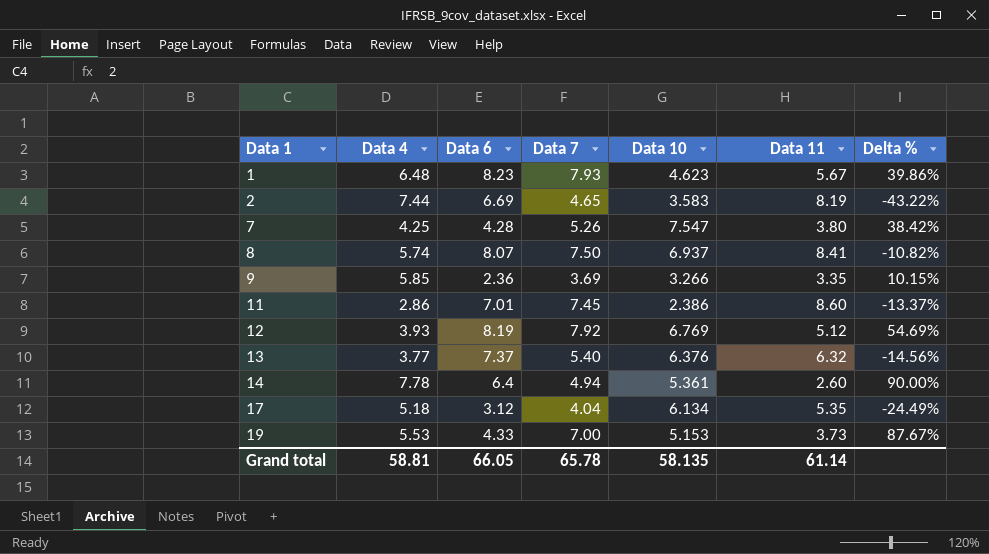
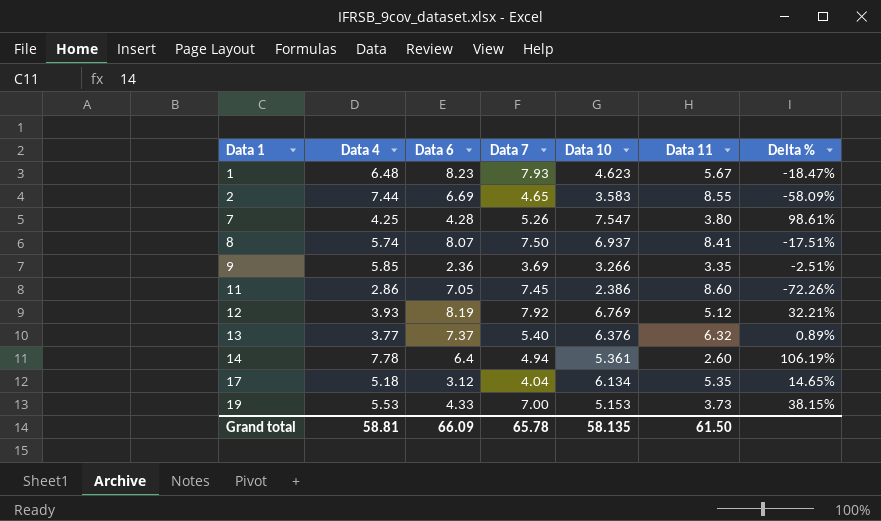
column Delta % | formula: ([Data 7] - [Data 11]) / [Data 11] -> ([Data 10] - [Data 11]) / [Data 11]
2 | Data 11: 8.19 -> 8.55
11 | Data 6: 7.01 -> 7.05
Grand total | Data 6: 66.05 -> 66.09
Grand total | Data 11: 61.14 -> 61.50

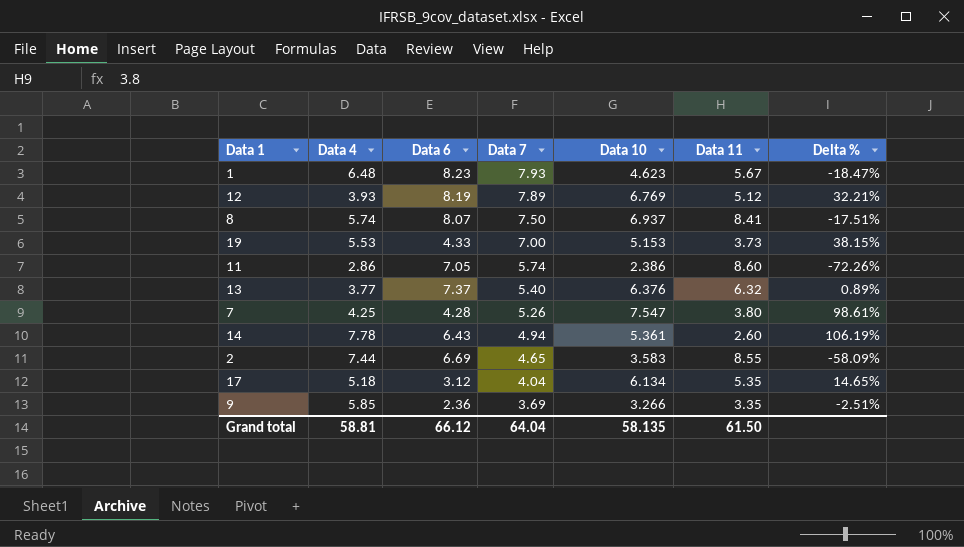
row order: Data 1 ascending -> Data 7 descending
12 | Data 7: 7.92 -> 7.89
11 | Data 7: 7.45 -> 5.74
14 | Data 6: 6.4 -> 6.43
Grand total | Data 6: 66.09 -> 66.12
Grand total | Data 7: 65.78 -> 64.04

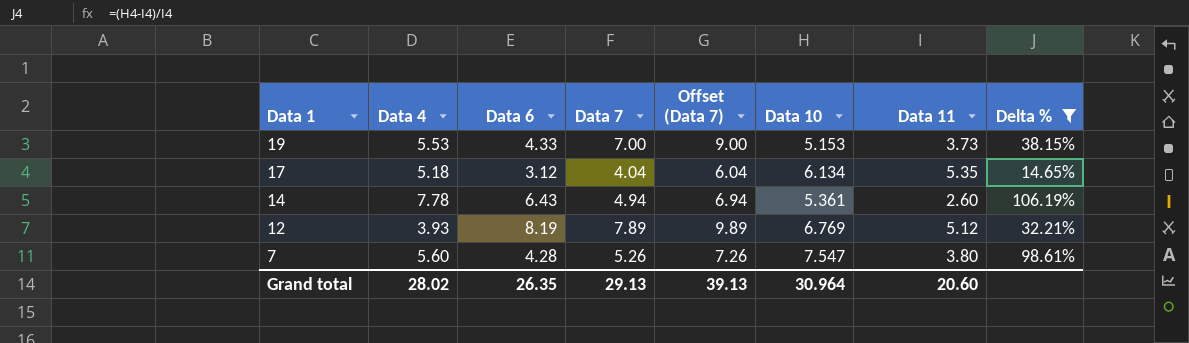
filter: none -> Delta % >= 14.65%
row order: Data 7 descending -> Data 1 descending
column Offset (Data 7) | formula: none -> [Data 7] + 2
7 | Data 4: 4.25 -> 5.60
Grand total | Data 4: 58.81 -> 28.02
Grand total | Data 6: 66.12 -> 26.35
Grand total | Data 7: 64.04 -> 29.13
Grand total | Data 10: 58.135 -> 30.964
Grand total | Data 11: 61.50 -> 20.60

